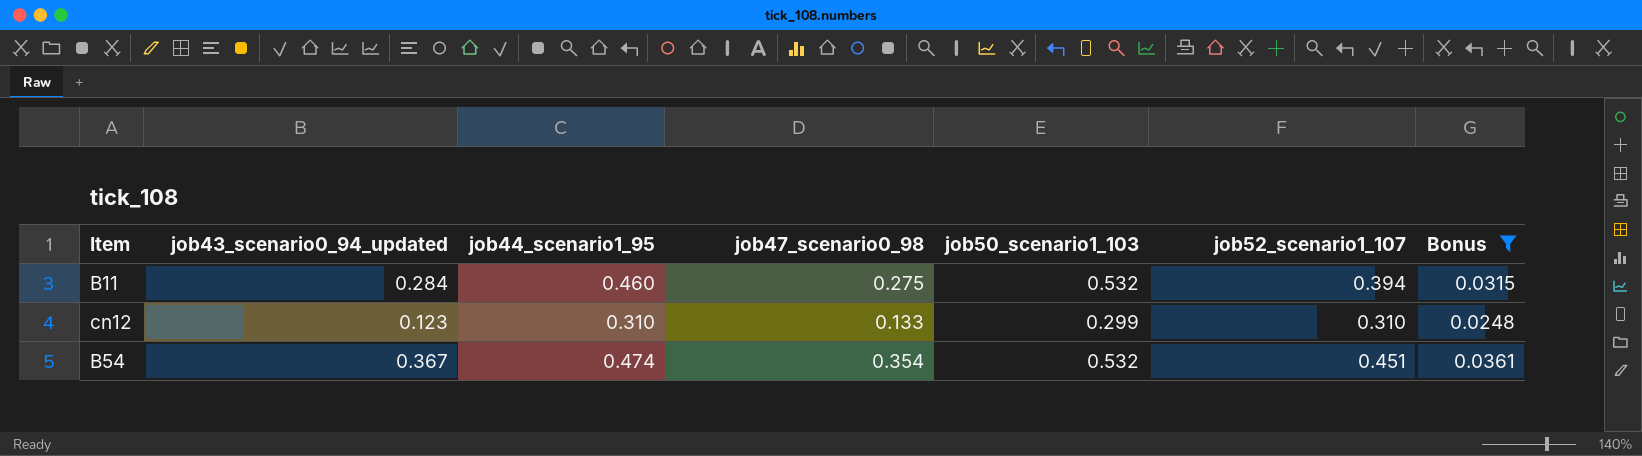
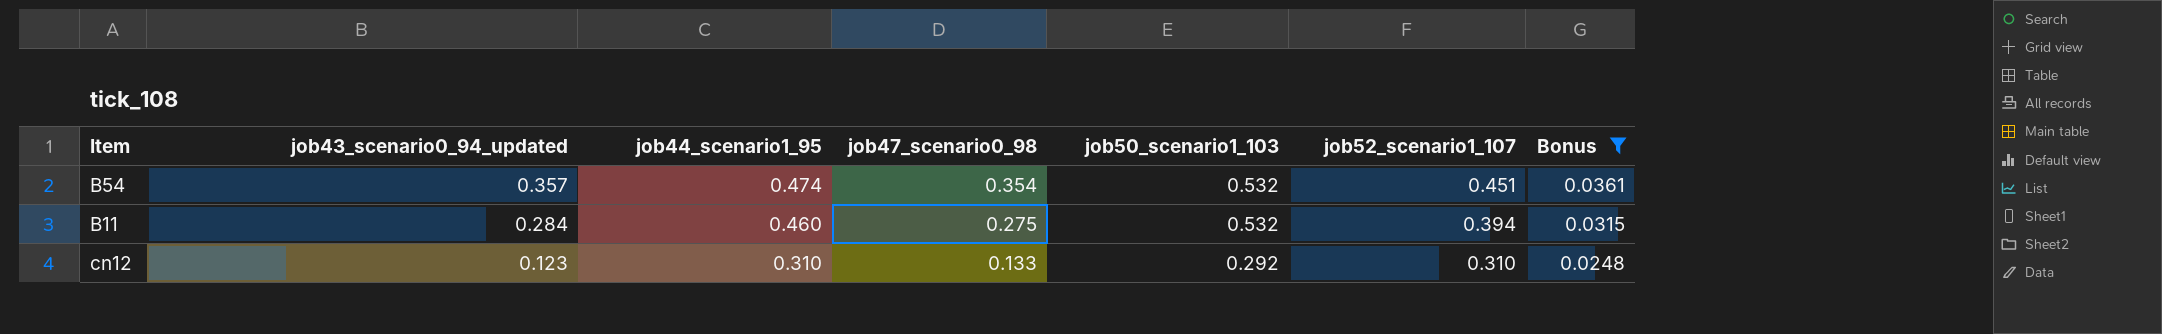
row order: none -> job43_scenario0_94_updated descending
B54 | job43_scenario0_94_updated: 0.367 -> 0.357
cn12 | job50_scenario1_103: 0.299 -> 0.292

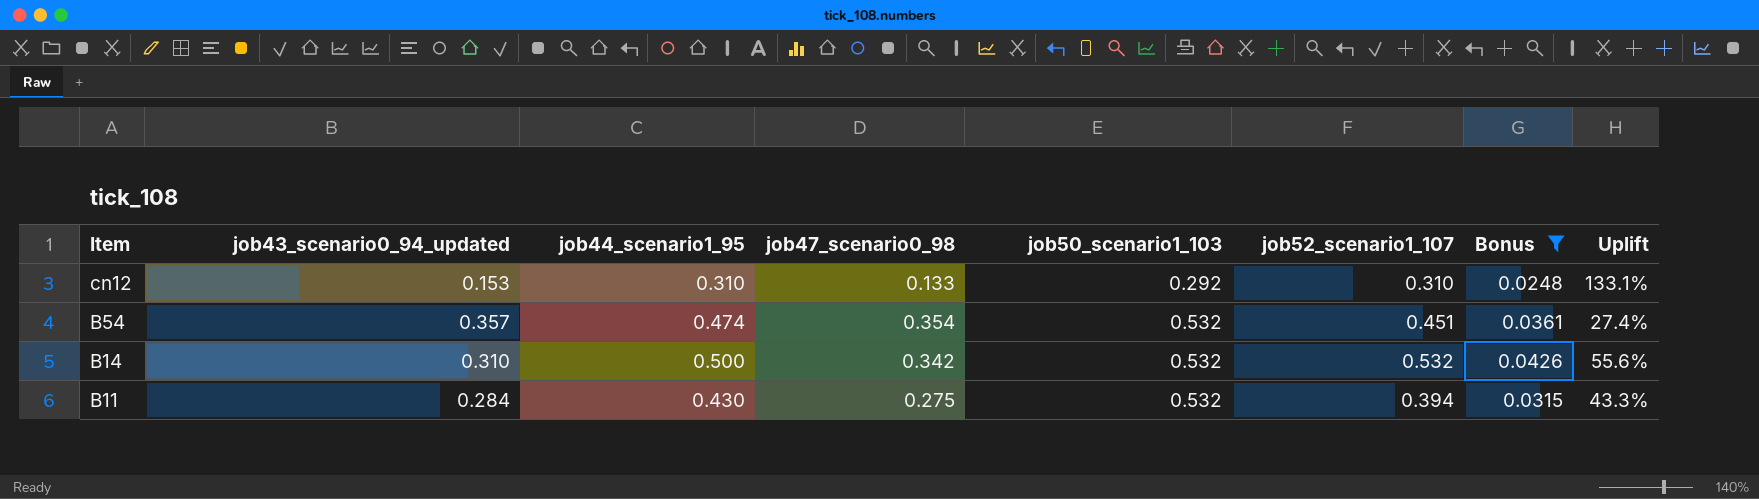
row order: job43_scenario0_94_updated descending -> Item descending
column Uplift | formula: none -> ([job52_scenario1_107] - [job47_scenario0_98]) / [job47_scenario0_98]
cn12 | job43_scenario0_94_updated: 0.123 -> 0.153
row B14: none -> 0.310 | 0.500 | 0.342 | 0.532 | 0.532 | 0.0426 | 55.6%
B11 | job44_scenario1_95: 0.460 -> 0.430

